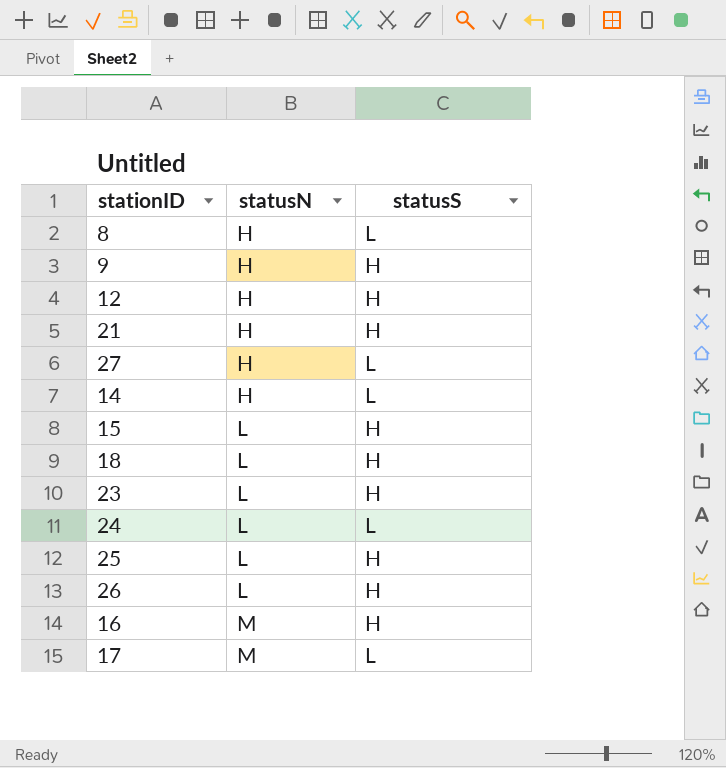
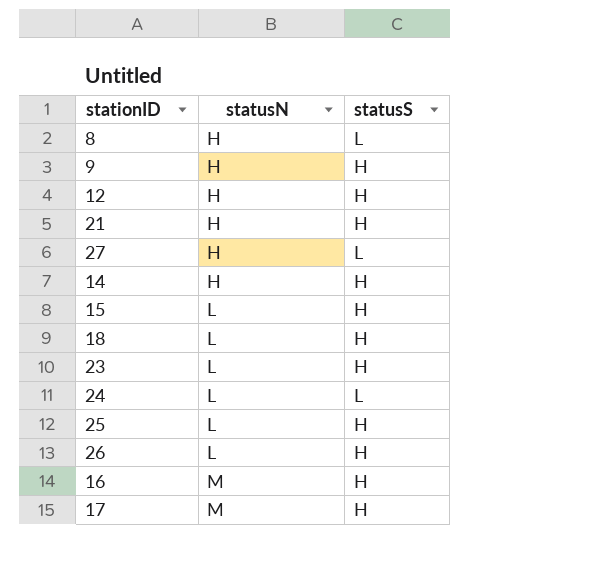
14 | statusS: L -> H
17 | statusS: L -> H

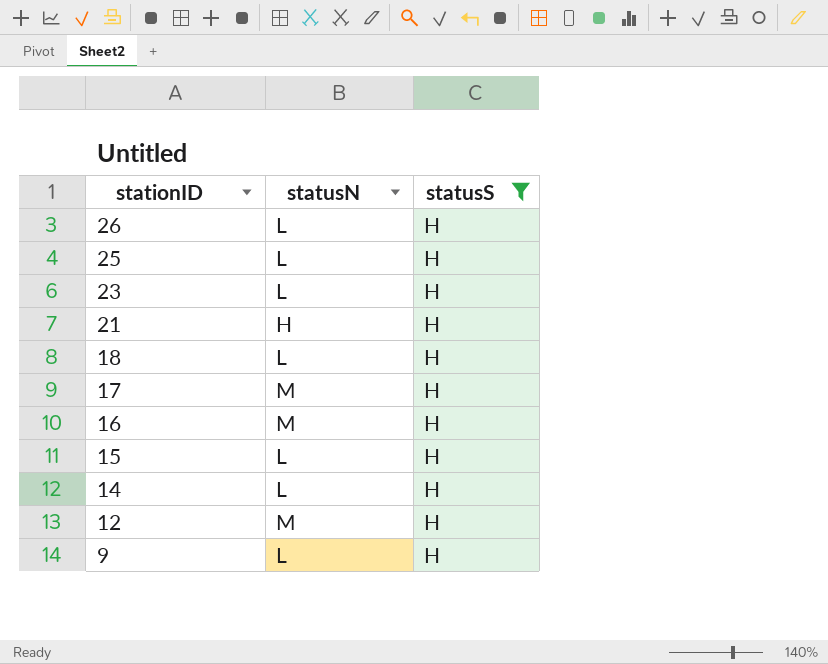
filter: none -> statusS = H
row order: statusN ascending -> stationID descending
14 | statusN: H -> L
12 | statusN: H -> M
9 | statusN: H -> L

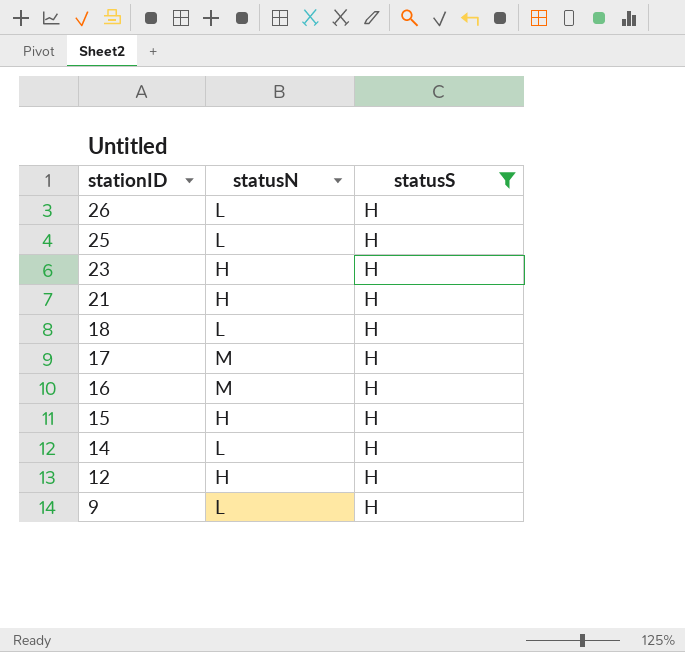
23 | statusN: L -> H
15 | statusN: L -> H
12 | statusN: M -> H

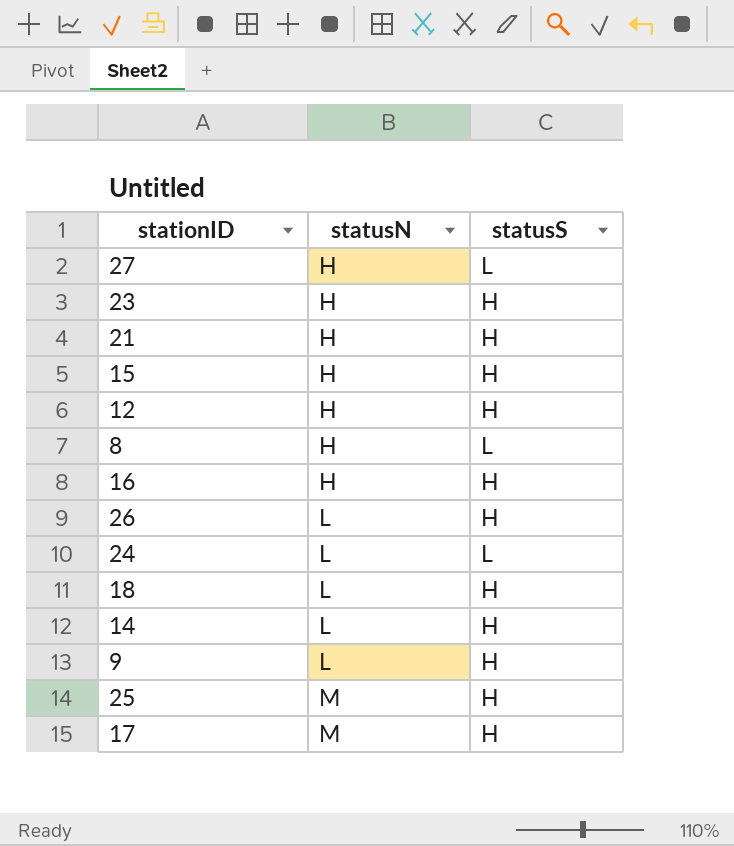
filter: statusS = H -> none
row order: stationID descending -> statusN ascending
16 | statusN: M -> H
25 | statusN: L -> M

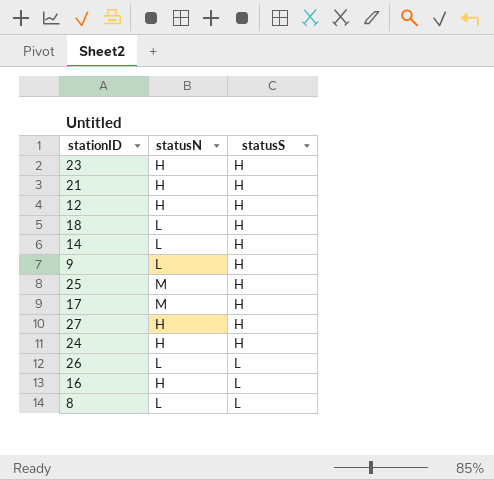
row order: statusN ascending -> statusS ascending
row 15: H | H -> none
27 | statusS: L -> H
24 | statusN: L -> H
24 | statusS: L -> H
26 | statusS: H -> L
16 | statusS: H -> L
8 | statusN: H -> L

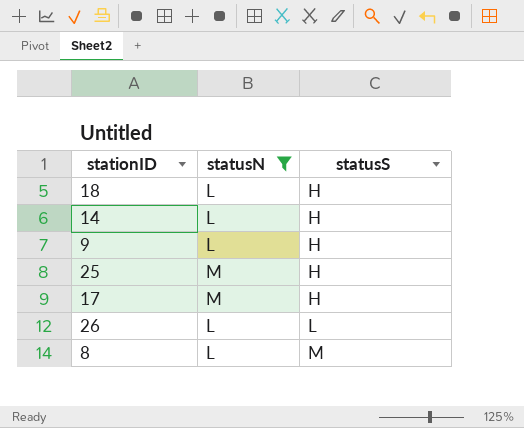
filter: none -> statusN != H
8 | statusS: L -> M

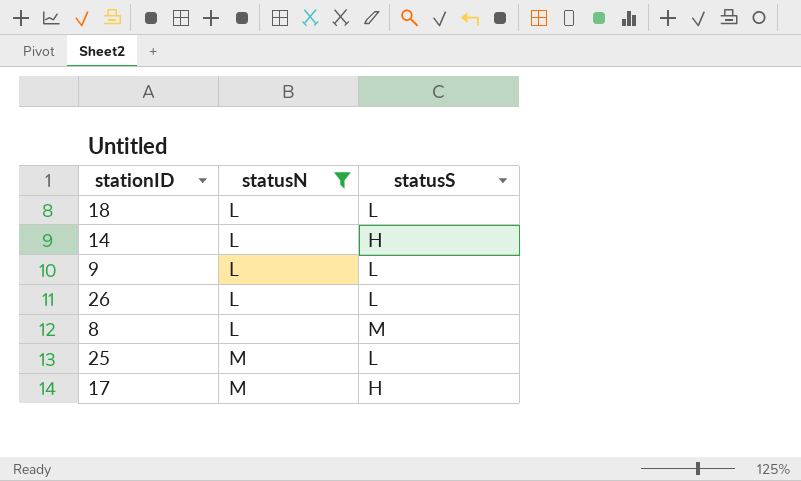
row order: statusS ascending -> statusN ascending
18 | statusS: H -> L
9 | statusS: H -> L
25 | statusS: H -> L

